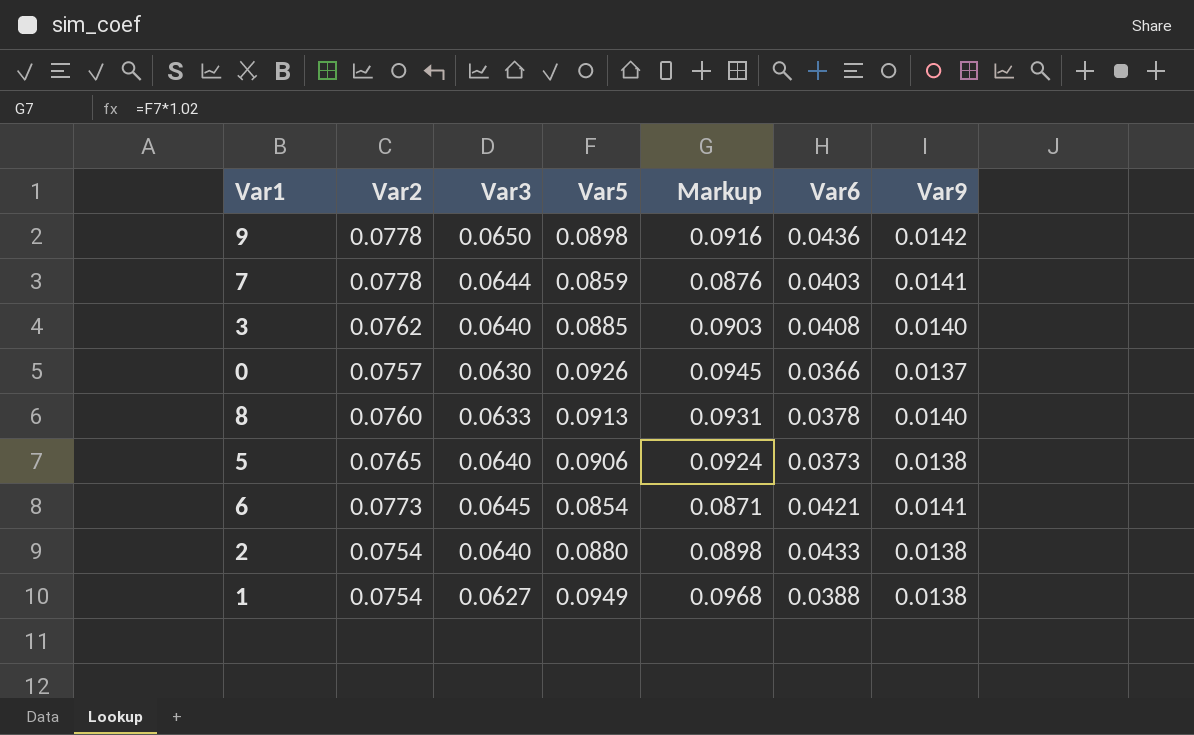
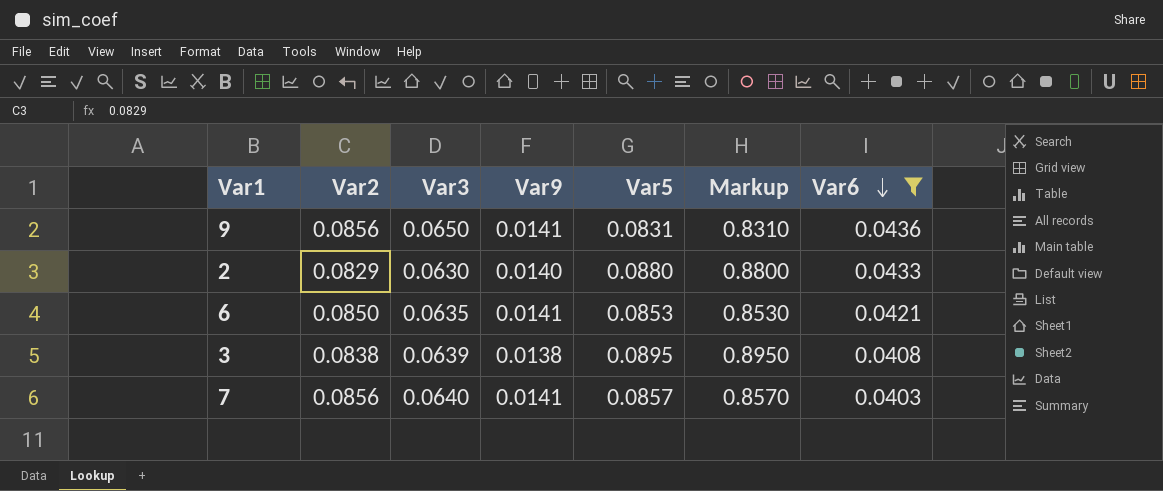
filter: none -> Var6 >= 0.0403
row order: none -> Var6 descending
column Var9 | position: 7 -> 4
column Markup | formula: [Var5] * 1.02 -> [Var5] * 10
9 | Var2: 0.0778 -> 0.0856
9 | Var9: 0.0142 -> 0.0141
9 | Var5: 0.0898 -> 0.0831
2 | Var2: 0.0754 -> 0.0829
2 | Var3: 0.0640 -> 0.0630
2 | Var9: 0.0138 -> 0.0140
6 | Var2: 0.0773 -> 0.0850
6 | Var3: 0.0645 -> 0.0635
6 | Var5: 0.0854 -> 0.0853
3 | Var2: 0.0762 -> 0.0838
3 | Var3: 0.0640 -> 0.0639
3 | Var9: 0.0140 -> 0.0138
3 | Var5: 0.0885 -> 0.0895
7 | Var2: 0.0778 -> 0.0856
7 | Var3: 0.0644 -> 0.0640
7 | Var5: 0.0859 -> 0.0857

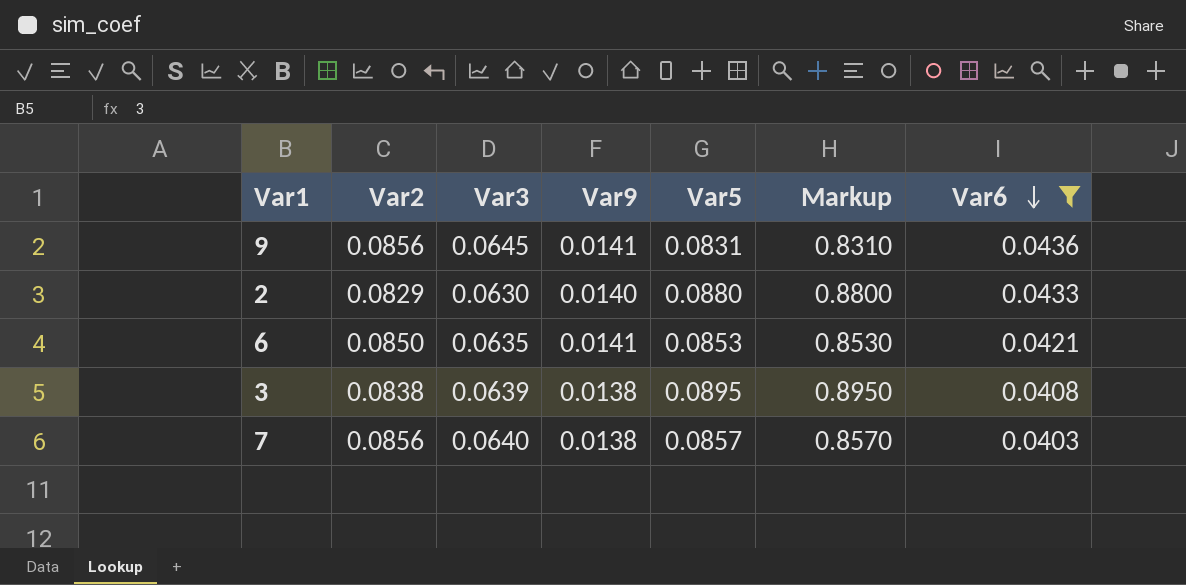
9 | Var3: 0.0650 -> 0.0645
7 | Var9: 0.0141 -> 0.0138

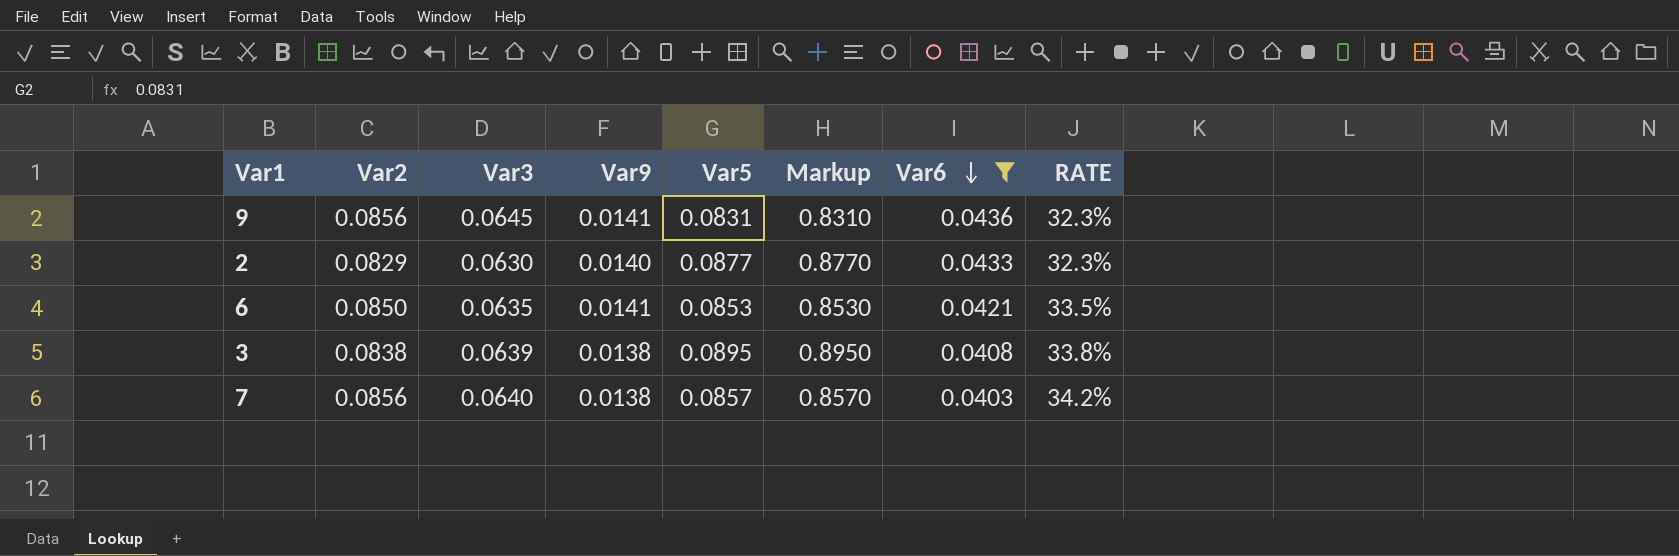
column RATE | formula: none -> [Var9] / [Var6]
2 | Var5: 0.0880 -> 0.0877
2 | Markup: 0.8800 -> 0.8770

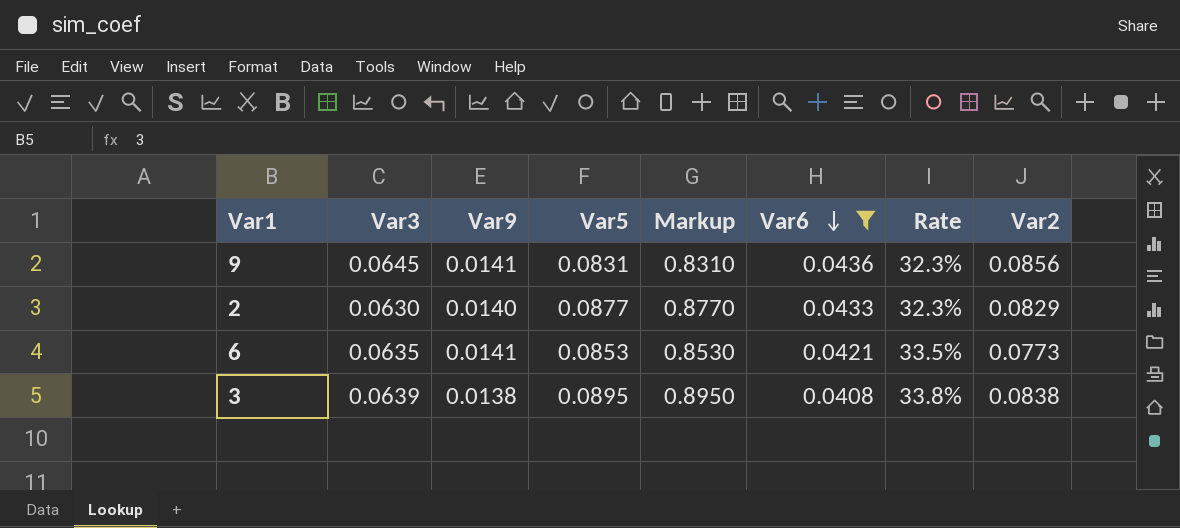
column name: RATE -> Rate
column Var2 | position: 2 -> 8
row 7: 0.0856 | 0.0640 | 0.0138 | 0.0857 | 0.8570 | 0.0403 | 34.2% -> none
6 | Var2: 0.0850 -> 0.0773

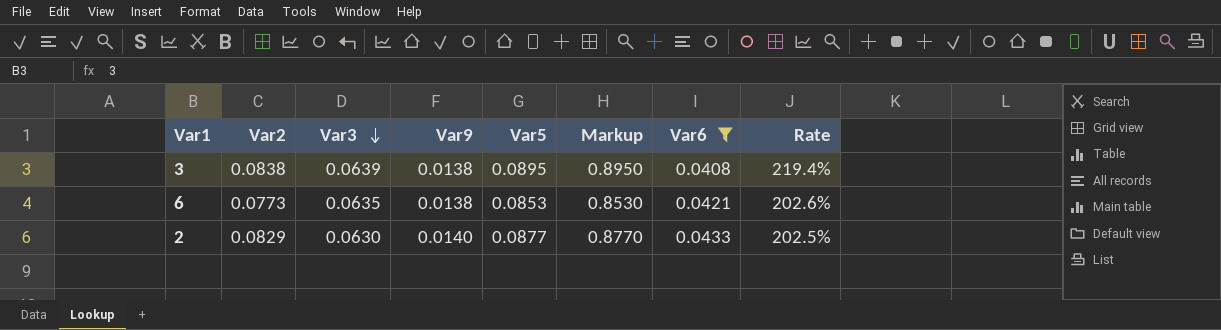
row order: Var6 descending -> Var3 descending
column Var2 | position: 8 -> 2
column Rate | formula: [Var9] / [Var6] -> [Var5] / [Var6]
row 9: 0.0645 | 0.0141 | 0.0831 | 0.8310 | 0.0436 | 32.3% | 0.0856 -> none
6 | Var9: 0.0141 -> 0.0138

